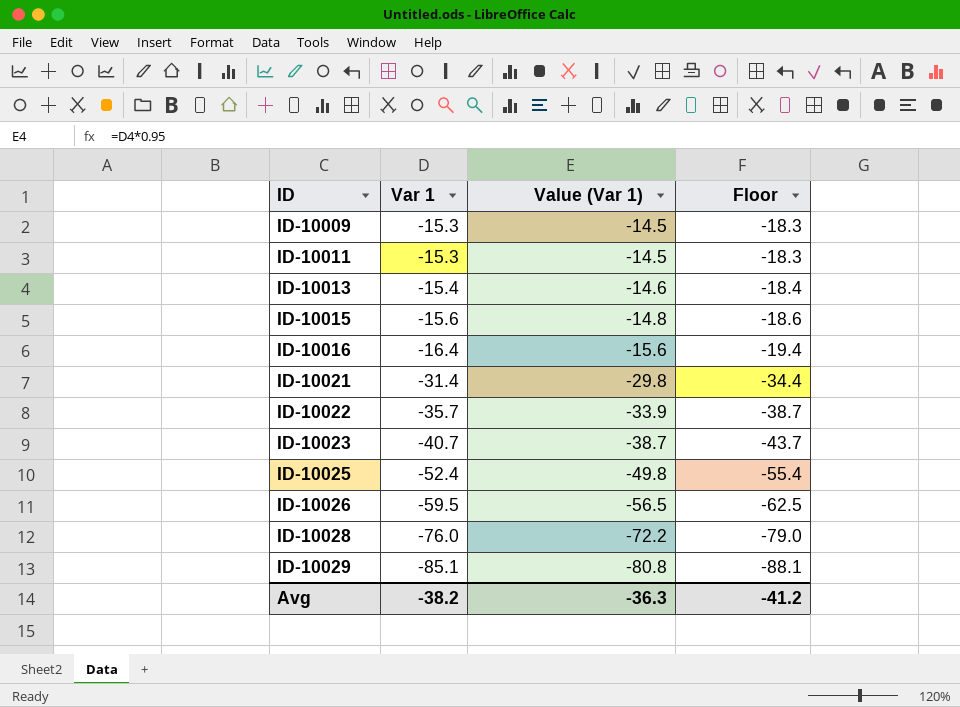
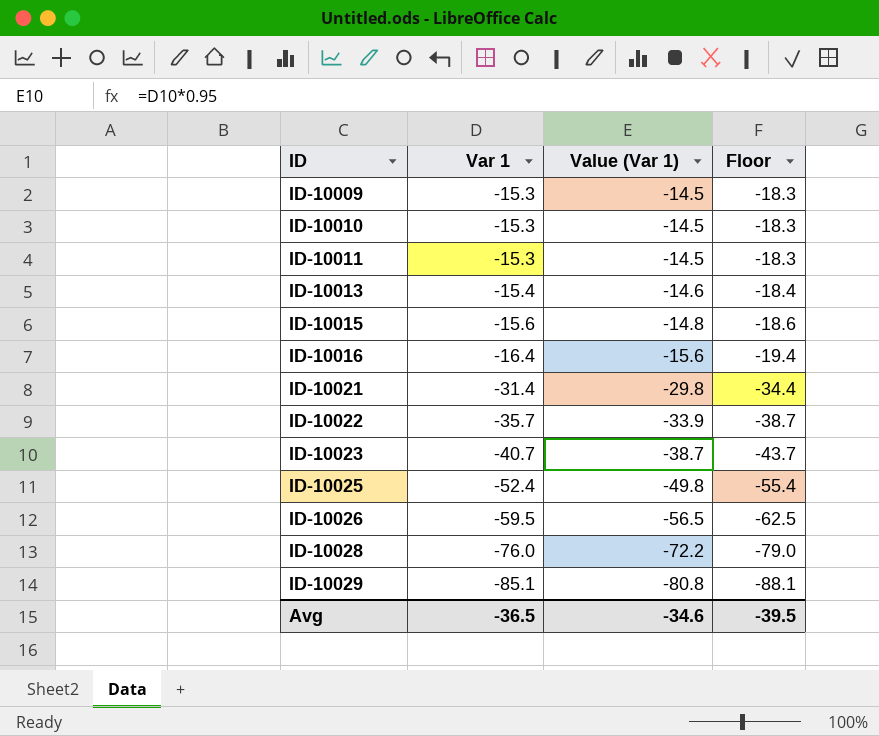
row ID-10010: none -> -15.3 | -14.5 | -18.3
Avg | Var 1: -38.2 -> -36.5
Avg | Value (Var 1): -36.3 -> -34.6
Avg | Floor: -41.2 -> -39.5

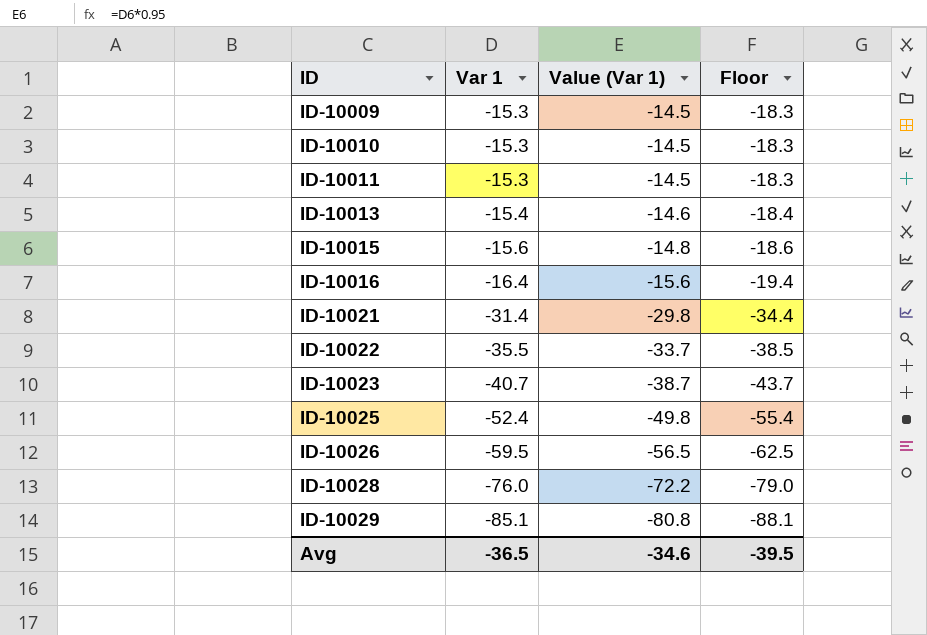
ID-10022 | Var 1: -35.7 -> -35.5
ID-10022 | Value (Var 1): -33.9 -> -33.7
ID-10022 | Floor: -38.7 -> -38.5

